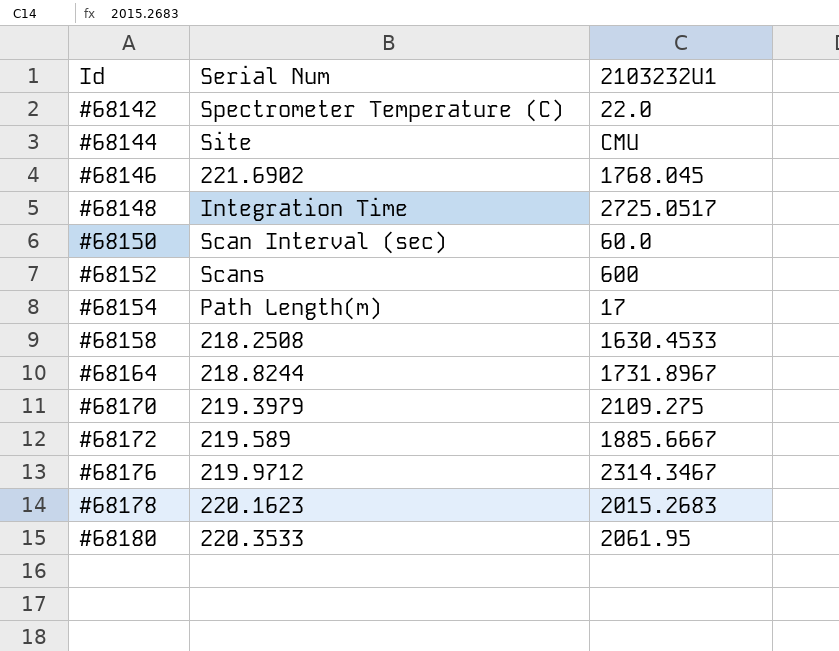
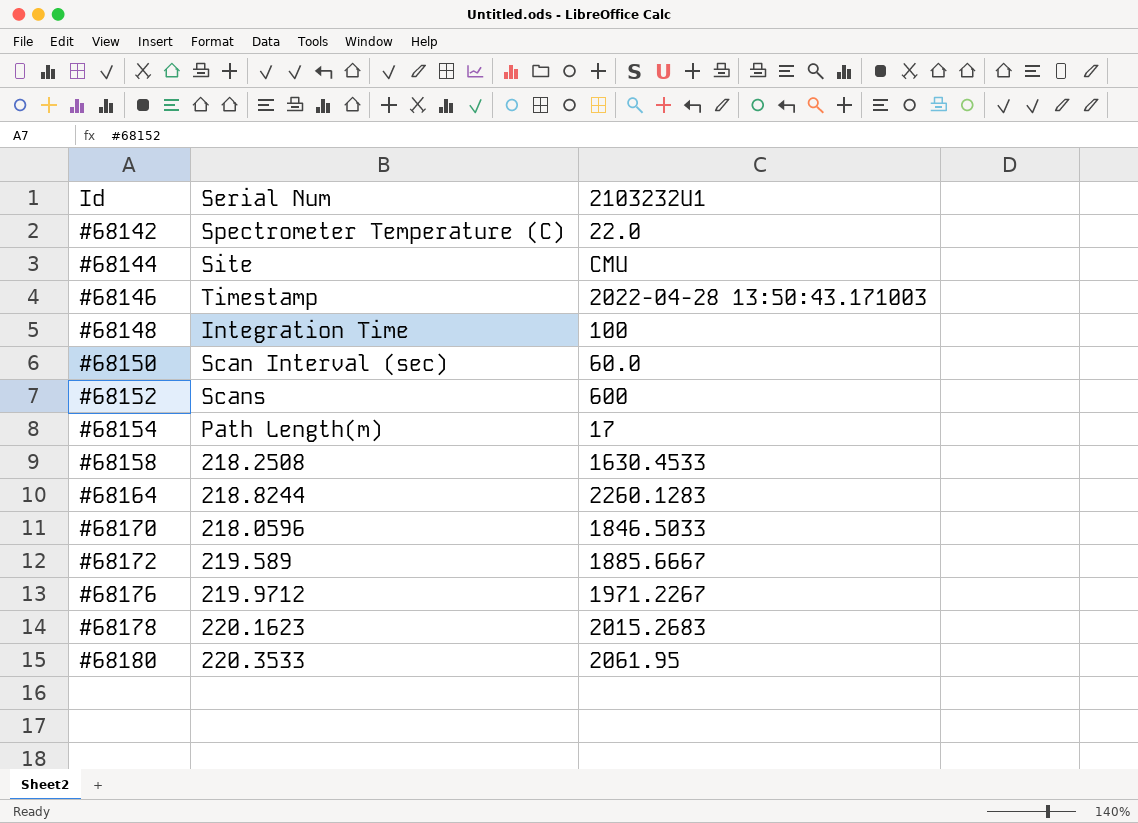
#68146 | Serial Num: 221.6902 -> Timestamp
#68146 | 2103232U1: 1768.045 -> 2022-04-28 13:50:43.171003
#68148 | 2103232U1: 2725.0517 -> 100
#68164 | 2103232U1: 1731.8967 -> 2260.1283
#68170 | Serial Num: 219.3979 -> 218.0596
#68170 | 2103232U1: 2109.275 -> 1846.5033
#68176 | 2103232U1: 2314.3467 -> 1971.2267

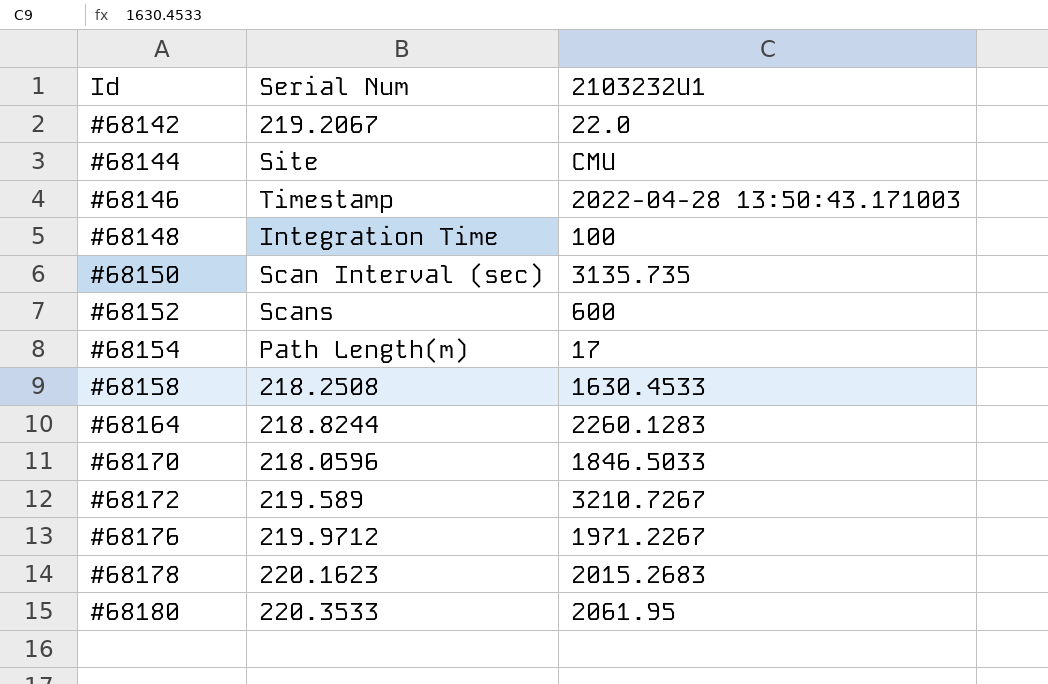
#68142 | Serial Num: Spectrometer Temperature (C) -> 219.2067
#68150 | 2103232U1: 60.0 -> 3135.735
#68172 | 2103232U1: 1885.6667 -> 3210.7267

